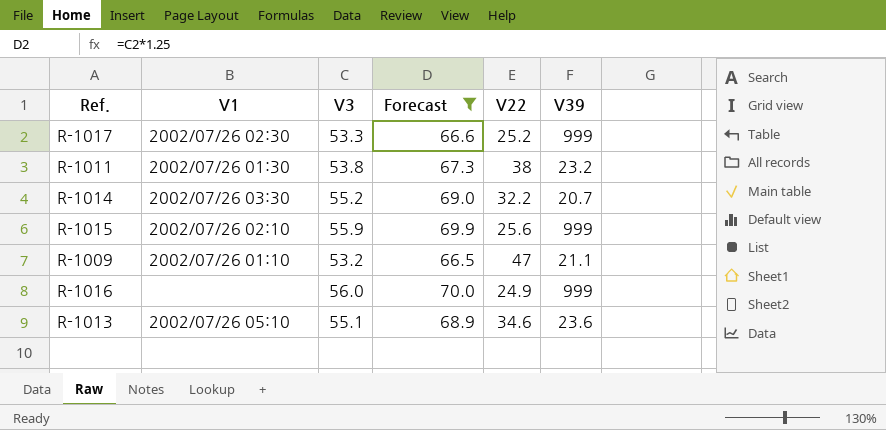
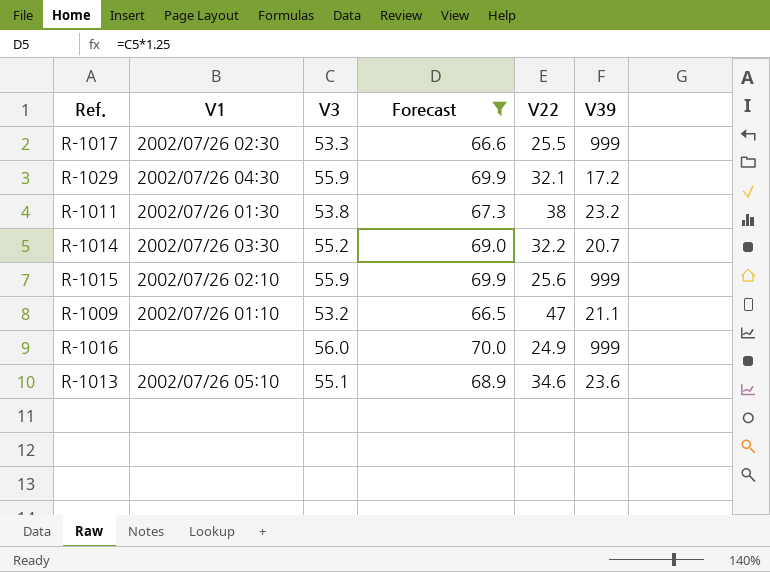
R-1017 | V22: 25.2 -> 25.5
row R-1029: none -> 2002/07/26 04:30 | 55.9 | 69.9 | 32.1 | 17.2

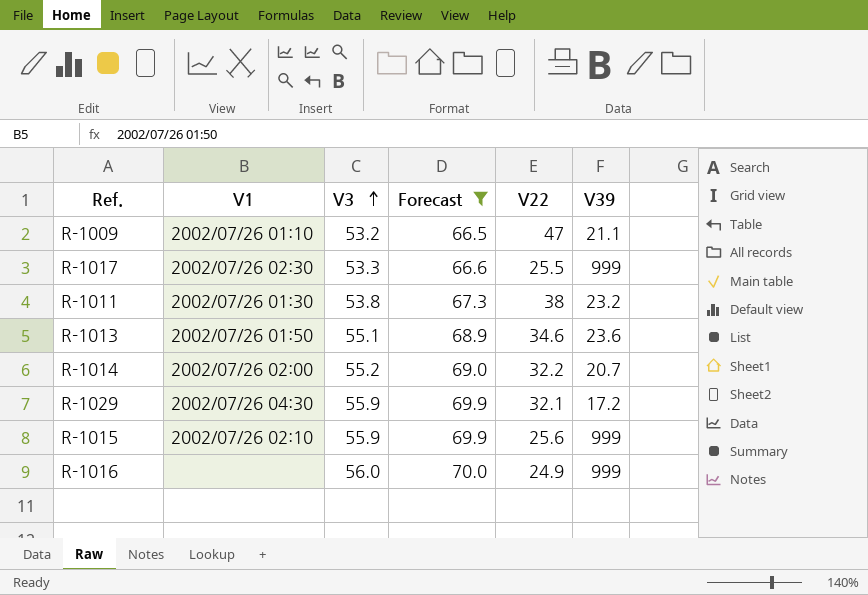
row order: none -> V3 ascending
R-1013 | V1: 2002/07/26 05:10 -> 2002/07/26 01:50
R-1014 | V1: 2002/07/26 03:30 -> 2002/07/26 02:00

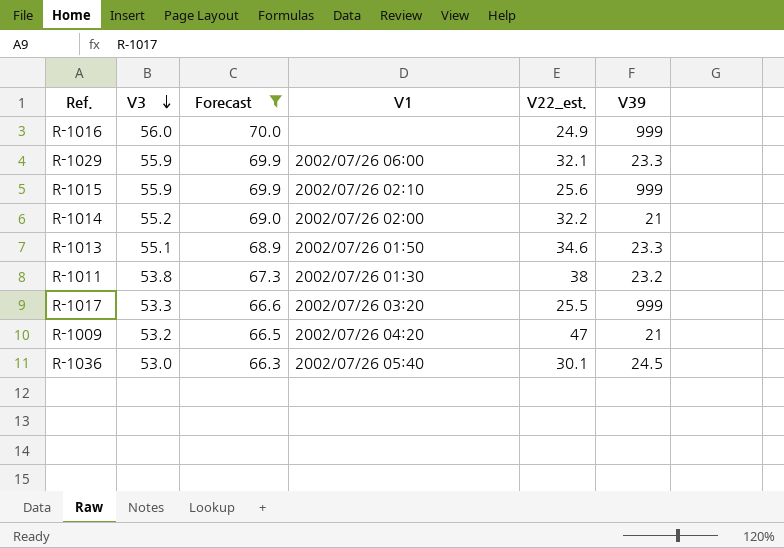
row order: V3 ascending -> V3 descending
column V1 | position: 2 -> 4
column name: V22 -> V22_est.
R-1029 | V1: 2002/07/26 04:30 -> 2002/07/26 06:00
R-1029 | V39: 17.2 -> 23.3
R-1014 | V39: 20.7 -> 21
R-1013 | V39: 23.6 -> 23.3
R-1017 | V1: 2002/07/26 02:30 -> 2002/07/26 03:20
R-1009 | V1: 2002/07/26 01:10 -> 2002/07/26 04:20
R-1009 | V39: 21.1 -> 21
row R-1036: none -> 53.0 | 66.3 | 2002/07/26 05:40 | 30.1 | 24.5

